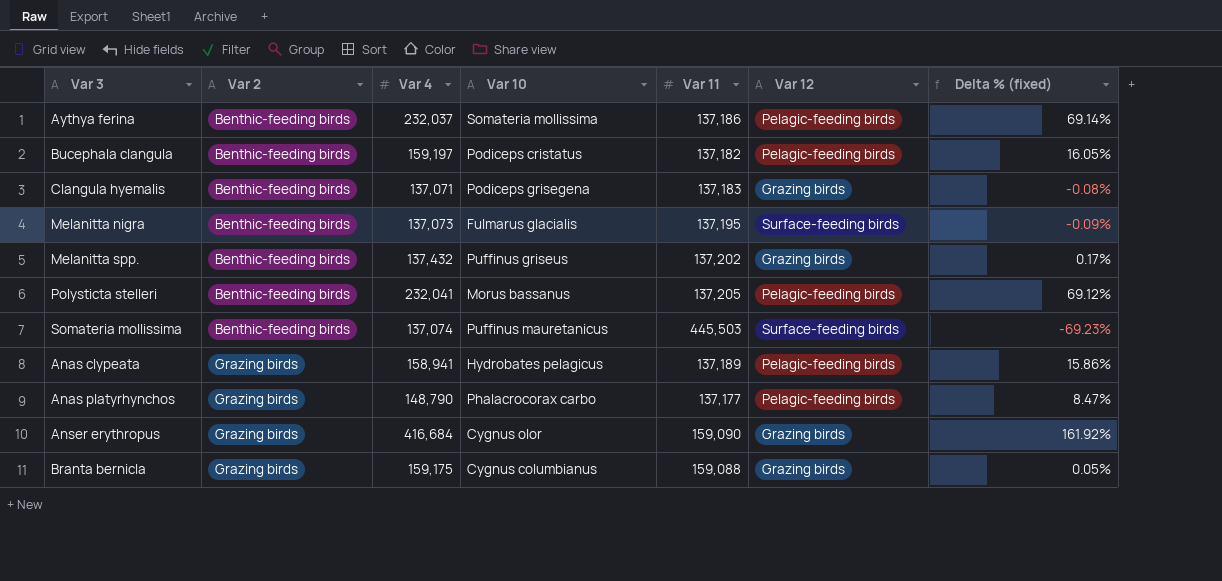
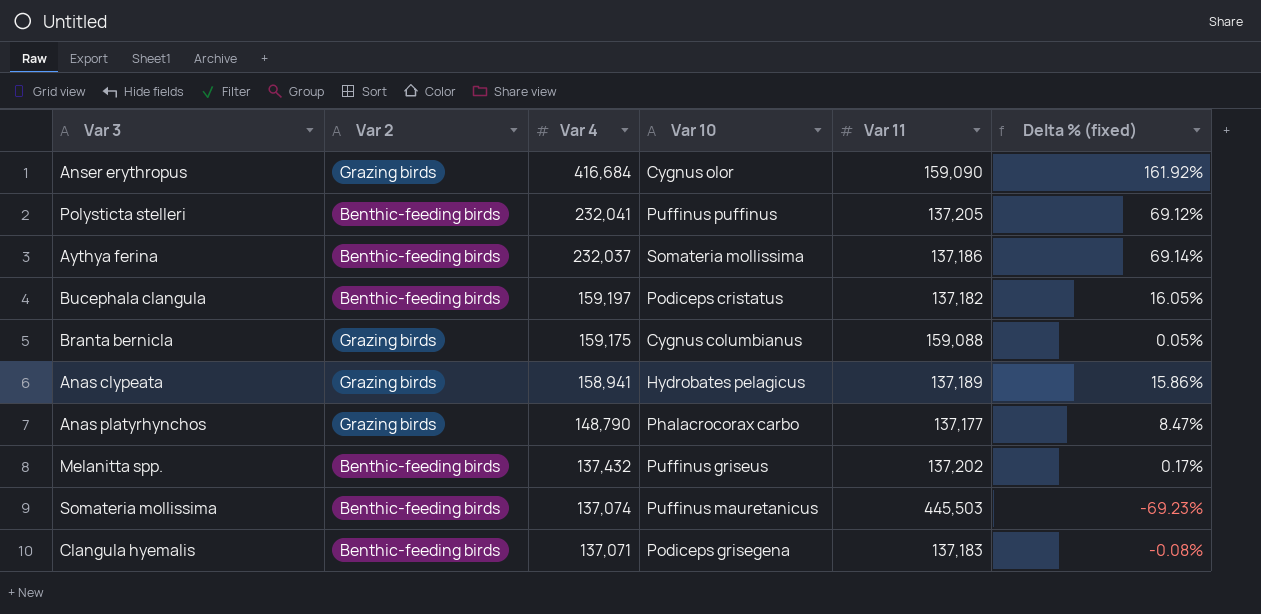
row order: Var 2 ascending -> Var 4 descending
column Var 12 | position: 6 -> none
row Melanitta nigra: Benthic-feeding birds | 137,073 | Fulmarus glacialis | 137,195 | Surface-feeding birds | -0.09% -> none
Polysticta stelleri | Var 10: Morus bassanus -> Puffinus puffinus

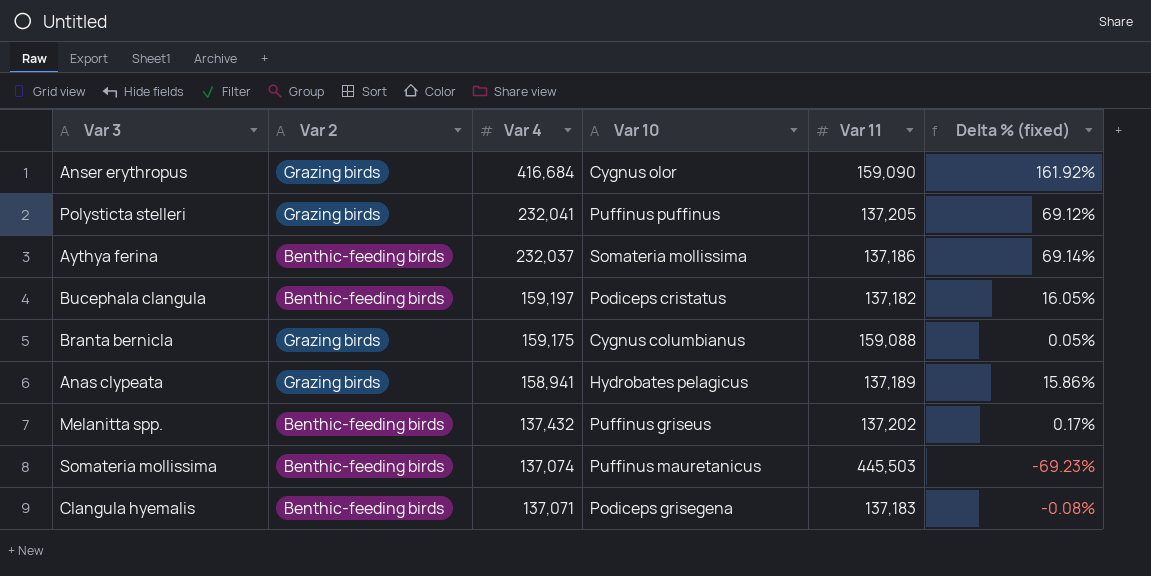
row Anas platyrhynchos: Grazing birds | 148,790 | Phalacrocorax carbo | 137,177 | 8.47% -> none
Polysticta stelleri | Var 2: Benthic-feeding birds -> Grazing birds

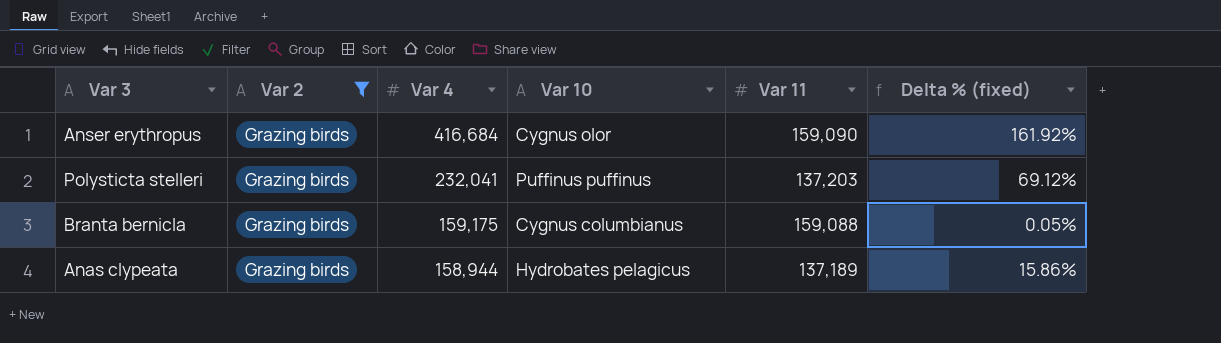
filter: none -> Var 2 = Grazing birds
Polysticta stelleri | Var 11: 137,205 -> 137,203
Anas clypeata | Var 4: 158,941 -> 158,944

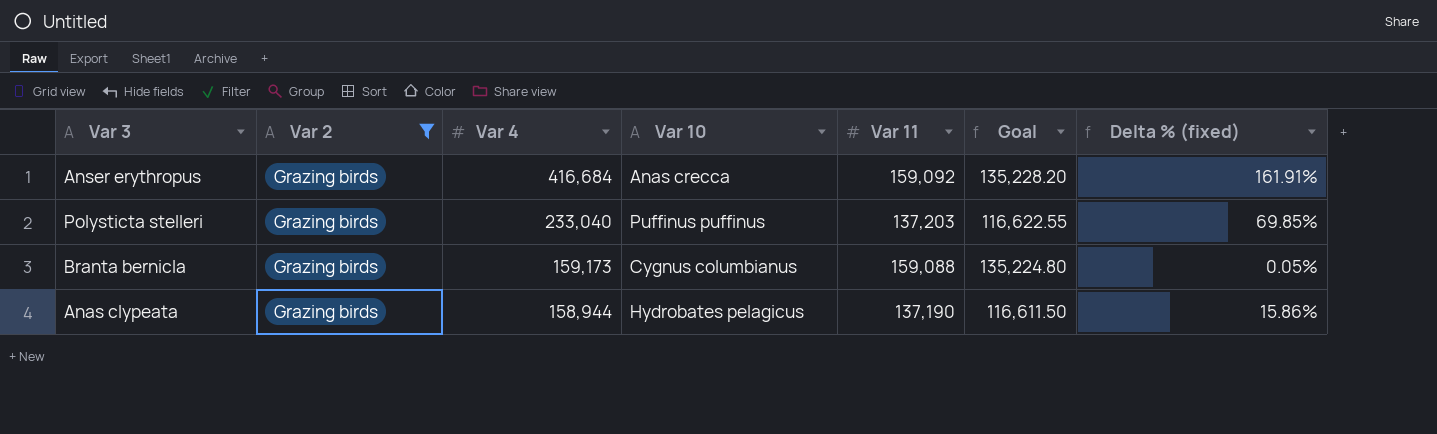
column Goal | formula: none -> [Var 11] * 0.85
Anser erythropus | Var 10: Cygnus olor -> Anas crecca
Anser erythropus | Var 11: 159,090 -> 159,092
Anser erythropus | Delta % (fixed): 161.92% -> 161.91%
Polysticta stelleri | Var 4: 232,041 -> 233,040
Polysticta stelleri | Delta % (fixed): 69.12% -> 69.85%
Branta bernicla | Var 4: 159,175 -> 159,173
Anas clypeata | Var 11: 137,189 -> 137,190

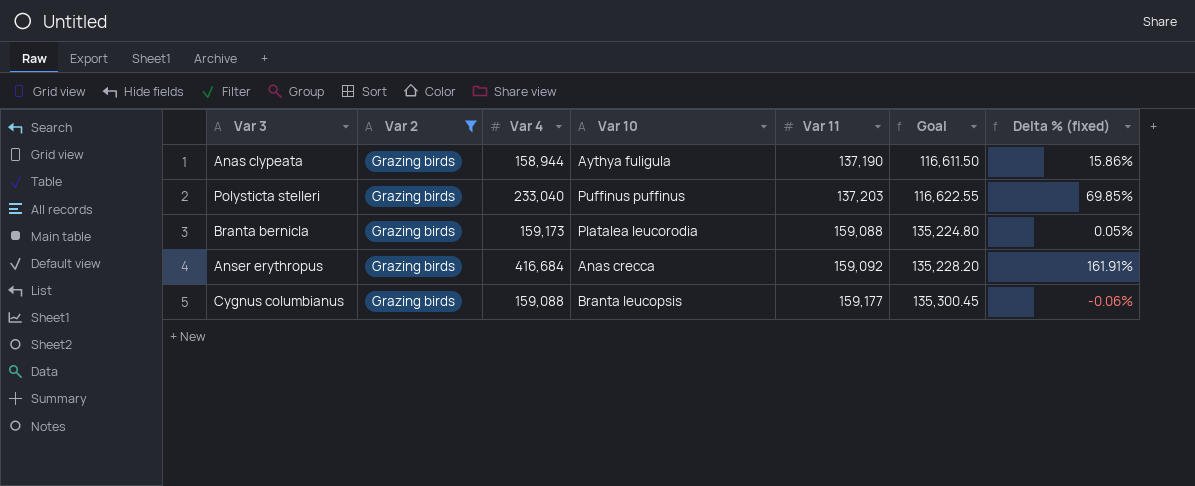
row order: Var 4 descending -> Var 11 ascending
Anas clypeata | Var 10: Hydrobates pelagicus -> Aythya fuligula
Branta bernicla | Var 10: Cygnus columbianus -> Platalea leucorodia
row Cygnus columbianus: none -> Grazing birds | 159,088 | Branta leucopsis | 159,177 | 135,300.45 | -0.06%

